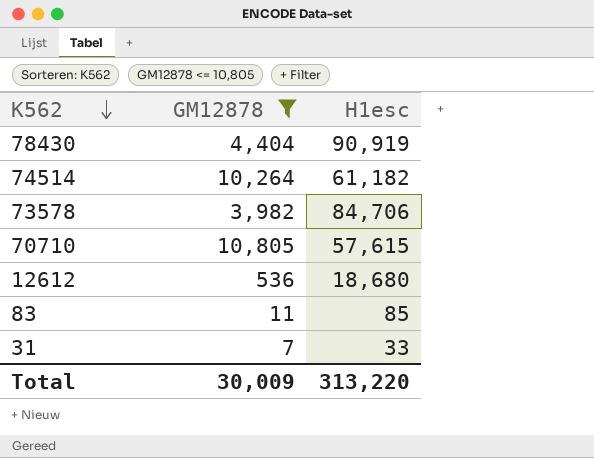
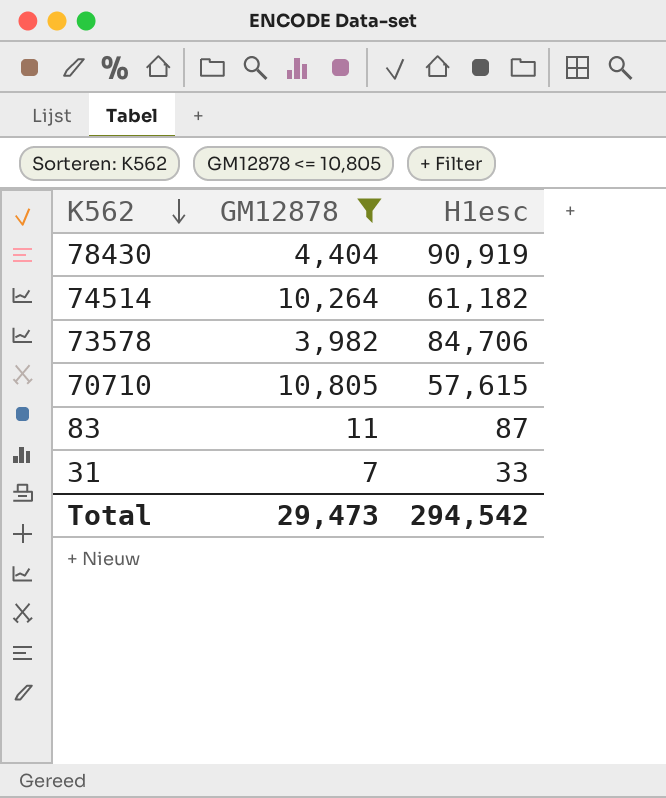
row 12612: 536 | 18,680 -> none
83 | H1esc: 85 -> 87
Total | GM12878: 30,009 -> 29,473
Total | H1esc: 313,220 -> 294,542

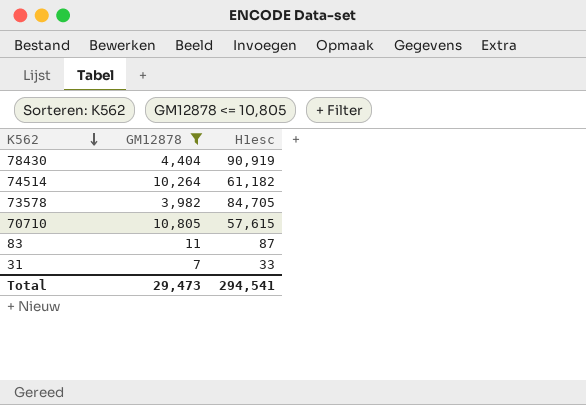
73578 | H1esc: 84,706 -> 84,705
Total | H1esc: 294,542 -> 294,541

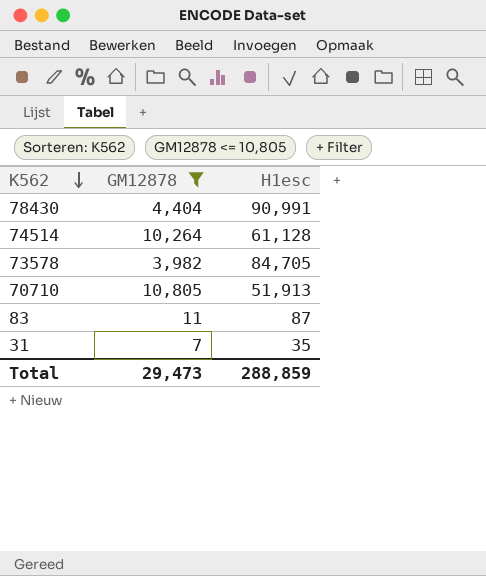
78430 | H1esc: 90,919 -> 90,991
74514 | H1esc: 61,182 -> 61,128
70710 | H1esc: 57,615 -> 51,913
31 | H1esc: 33 -> 35
Total | H1esc: 294,541 -> 288,859

